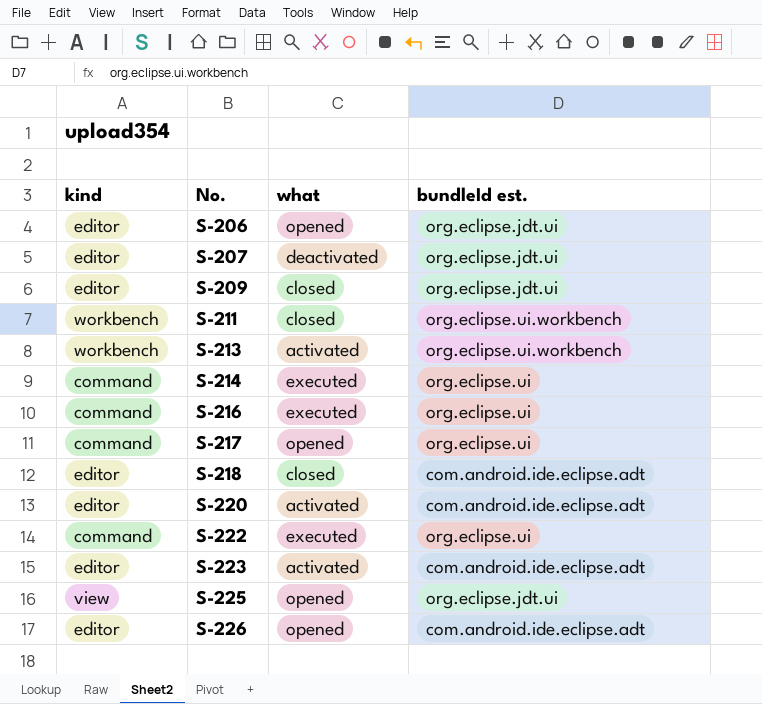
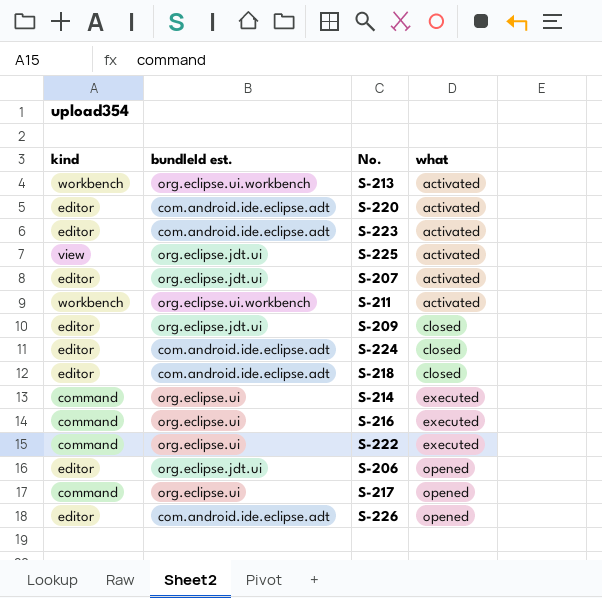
row order: No. ascending -> what ascending
column bundleId est. | position: 4 -> 2
S-225 | what: opened -> activated
S-207 | what: deactivated -> activated
S-211 | what: closed -> activated
row S-224: none -> editor | com.android.ide.eclipse.adt | closed

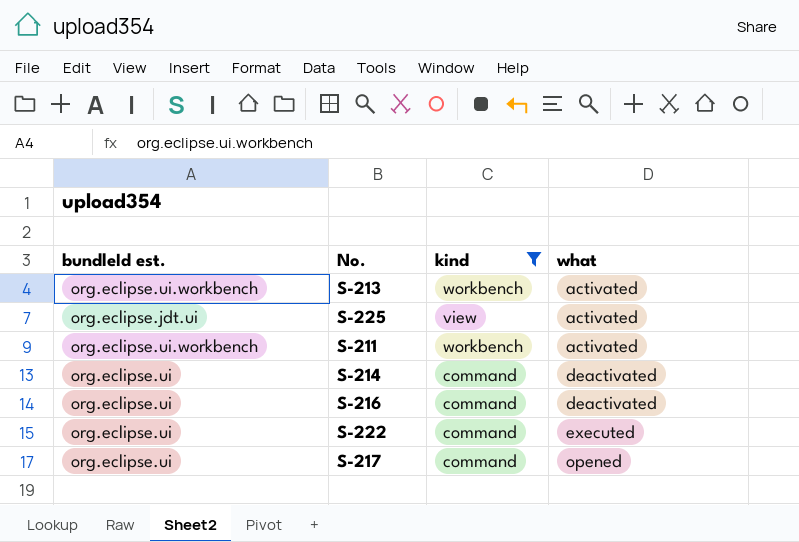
filter: none -> kind != editor
column kind | position: 1 -> 3
S-214 | what: executed -> deactivated
S-216 | what: executed -> deactivated

